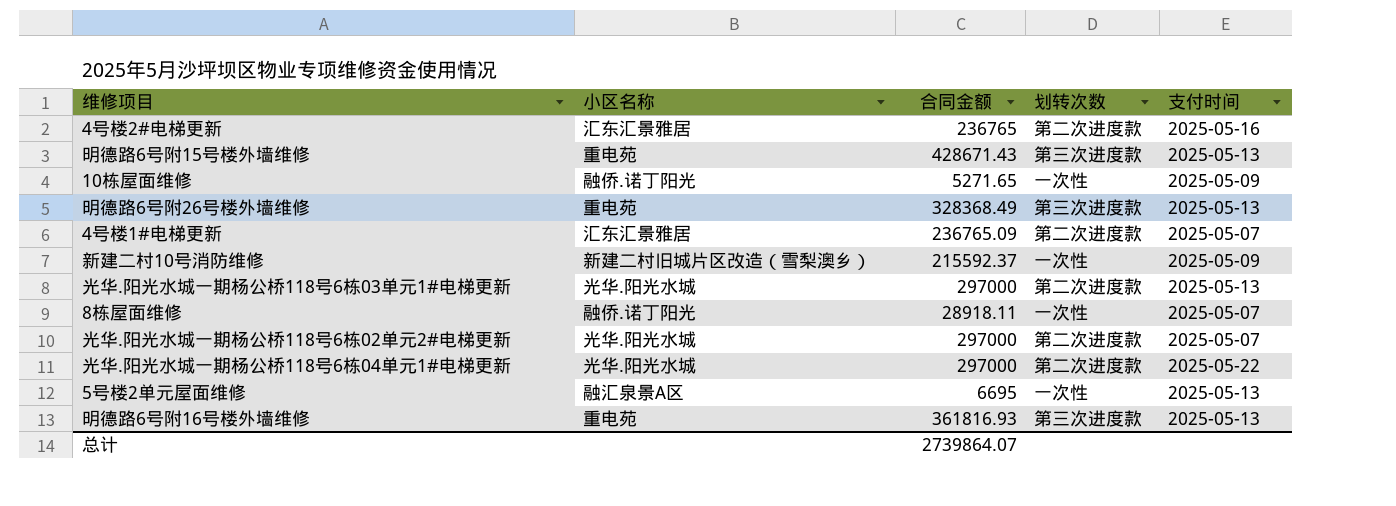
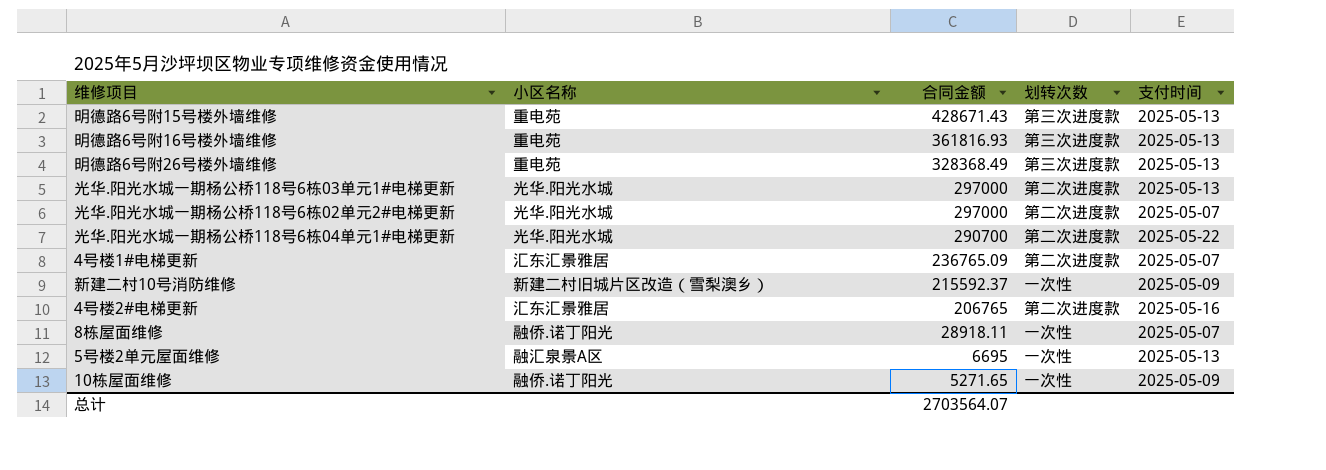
row order: none -> 合同金额 descending
光华.阳光水城一期杨公桥118号6栋04单元1#电梯更新 | 合同金额: 297000 -> 290700
4号楼2#电梯更新 | 合同金额: 236765 -> 206765
总计 | 合同金额: 2739864.07 -> 2703564.07

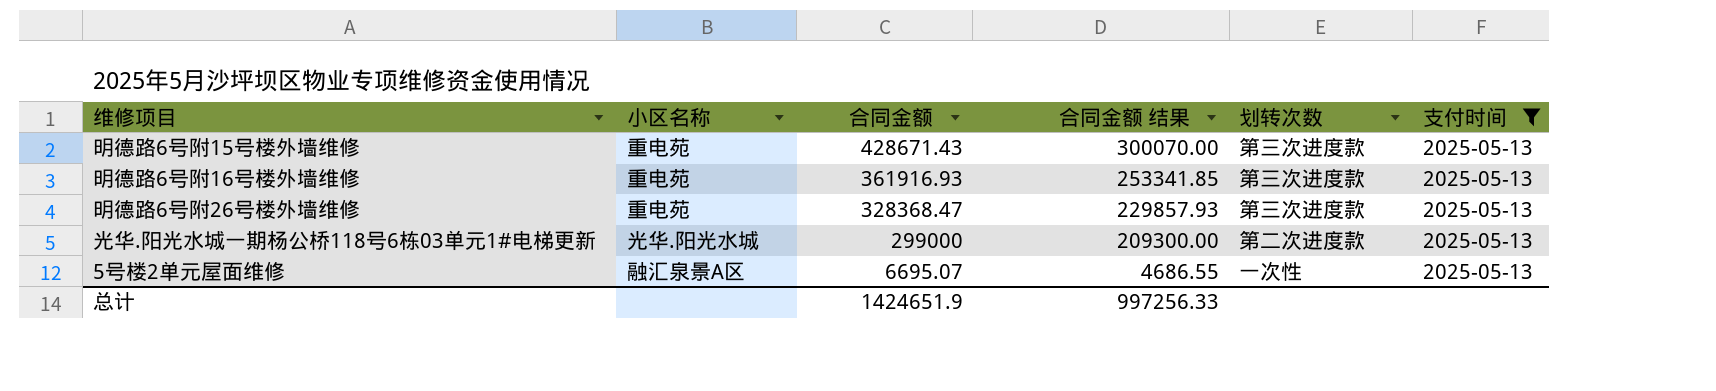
filter: none -> 支付时间 = 2025-05-13
column 合同金额 结果 | formula: none -> [合同金额] * 0.7
明德路6号附16号楼外墙维修 | 合同金额: 361816.93 -> 361916.93
明德路6号附26号楼外墙维修 | 合同金额: 328368.49 -> 328368.47
光华.阳光水城一期杨公桥118号6栋03单元1#电梯更新 | 合同金额: 297000 -> 299000
5号楼2单元屋面维修 | 合同金额: 6695 -> 6695.07
总计 | 合同金额: 2703564.07 -> 1424651.9

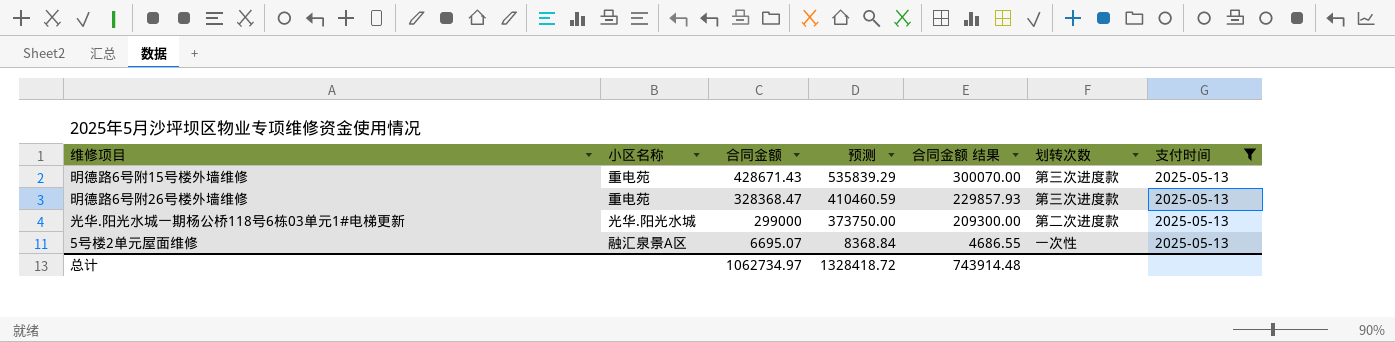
column 预测 | formula: none -> [合同金额] * 1.25
row 明德路6号附16号楼外墙维修: 重电苑 | 361916.93 | 253341.85 | 第三次进度款 | 2025-05-13 -> none
总计 | 合同金额: 1424651.9 -> 1062734.97
总计 | 合同金额 结果: 997256.33 -> 743914.48

